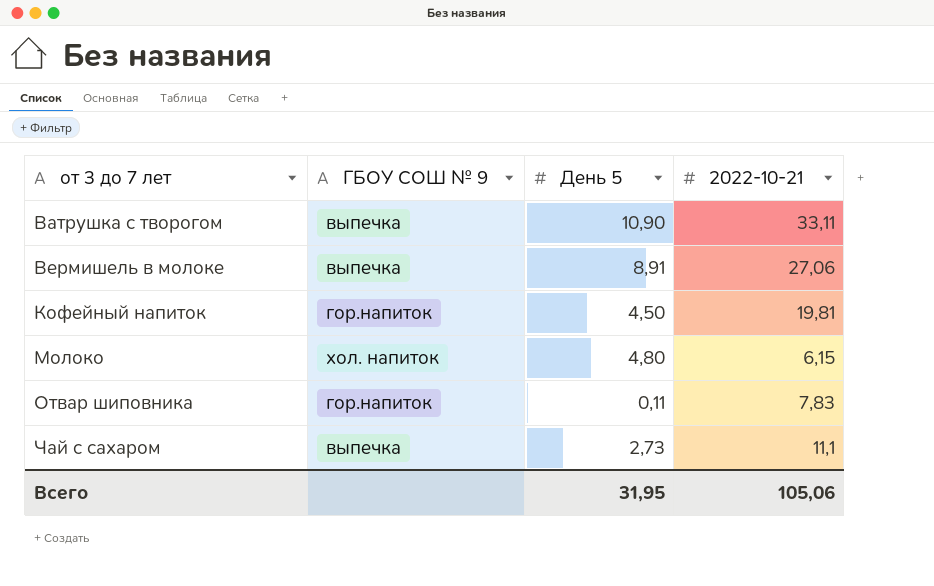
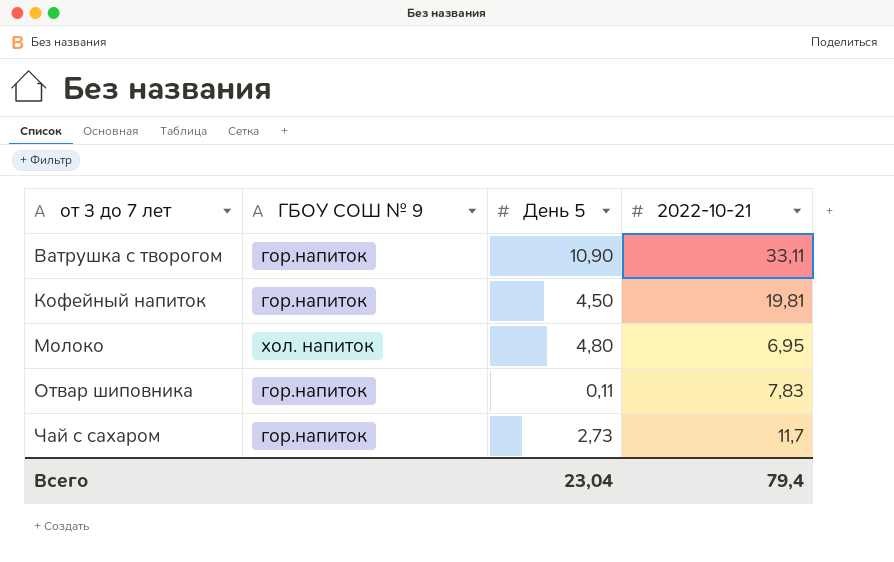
row Вермишель в молоке: выпечка | 8,91 | 27,06 -> none
Ватрушка с творогом | ГБОУ СОШ № 9: выпечка -> гор.напиток
Молоко | 2022-10-21: 6,15 -> 6,95
Чай с сахаром | ГБОУ СОШ № 9: выпечка -> гор.напиток
Чай с сахаром | 2022-10-21: 11,1 -> 11,7
Всего | День 5: 31,95 -> 23,04
Всего | 2022-10-21: 105,06 -> 79,4

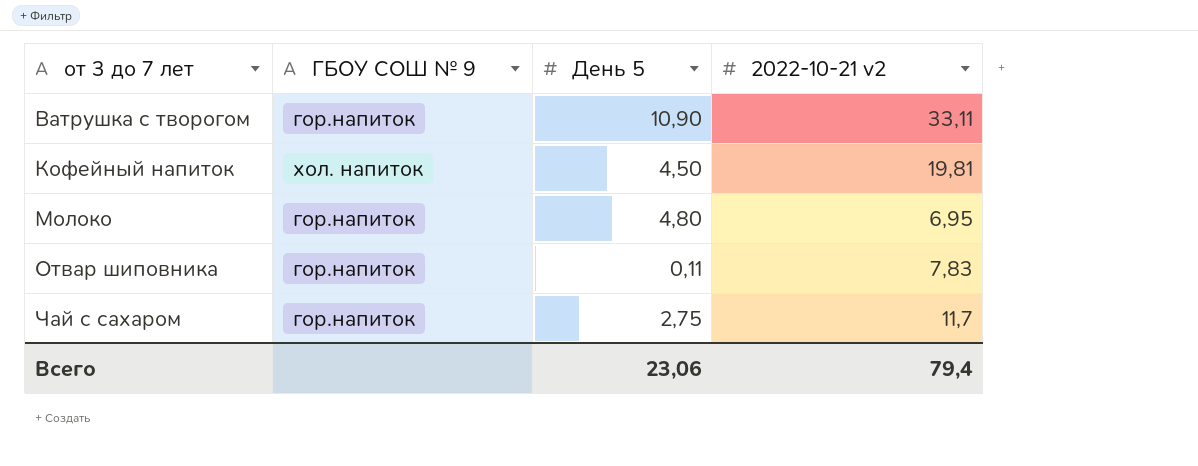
column name: 2022-10-21 -> 2022-10-21 v2
Кофейный напиток | ГБОУ СОШ № 9: гор.напиток -> хол. напиток
Молоко | ГБОУ СОШ № 9: хол. напиток -> гор.напиток
Чай с сахаром | День 5: 2,73 -> 2,75
Всего | День 5: 23,04 -> 23,06

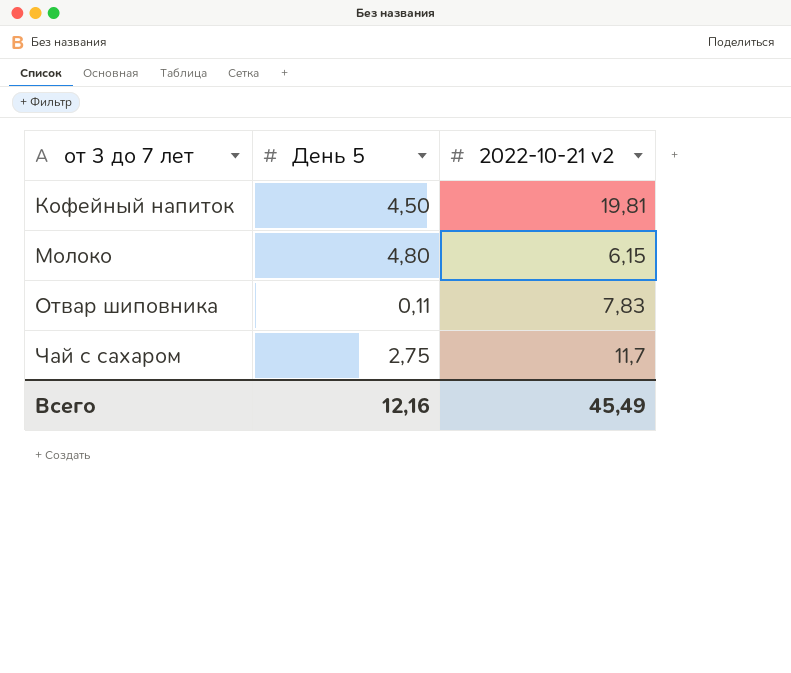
column ГБОУ СОШ № 9 | position: 2 -> none
row Ватрушка с творогом: гор.напиток | 10,90 | 33,11 -> none
Молоко | 2022-10-21 v2: 6,95 -> 6,15
Всего | День 5: 23,06 -> 12,16
Всего | 2022-10-21 v2: 79,4 -> 45,49

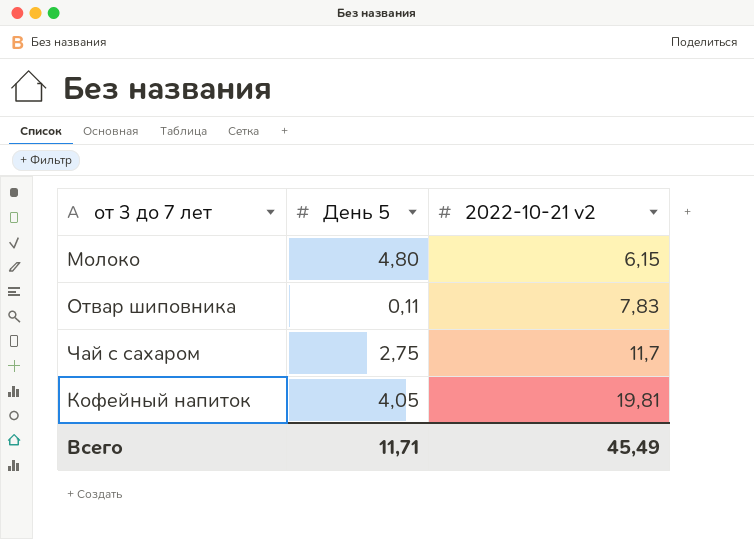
row order: от 3 до 7 лет ascending -> 2022-10-21 v2 ascending
Кофейный напиток | День 5: 4,50 -> 4,05
Всего | День 5: 12,16 -> 11,71

